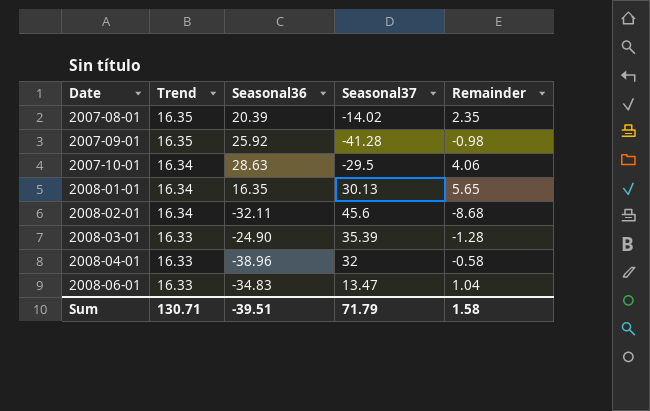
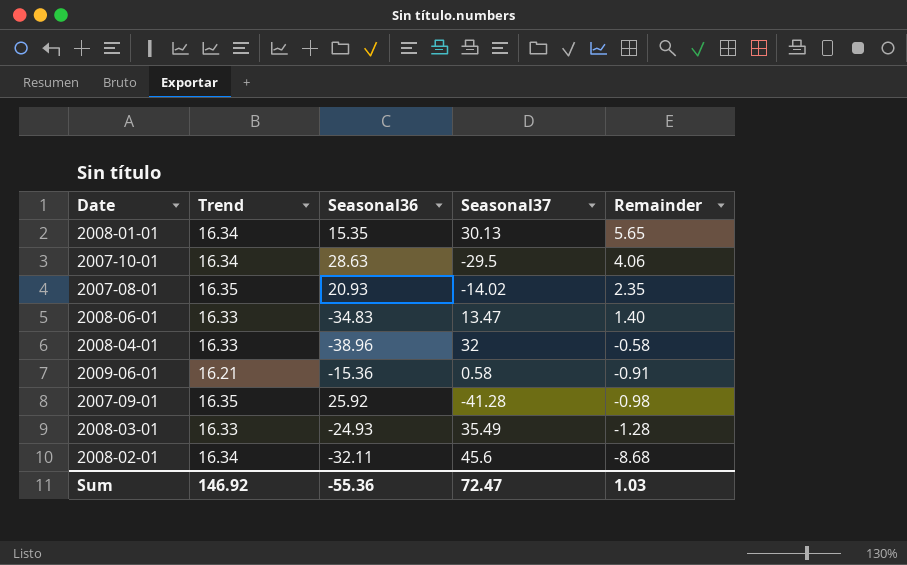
row order: Date ascending -> Remainder descending
2008-01-01 | Seasonal36: 16.35 -> 15.35
2007-08-01 | Seasonal36: 20.39 -> 20.93
2008-06-01 | Remainder: 1.04 -> 1.40
row 2009-06-01: none -> 16.21 | -15.36 | 0.58 | -0.91
2008-03-01 | Seasonal36: -24.90 -> -24.93
2008-03-01 | Seasonal37: 35.39 -> 35.49
Sum | Trend: 130.71 -> 146.92
Sum | Seasonal36: -39.51 -> -55.36
Sum | Seasonal37: 71.79 -> 72.47
Sum | Remainder: 1.58 -> 1.03

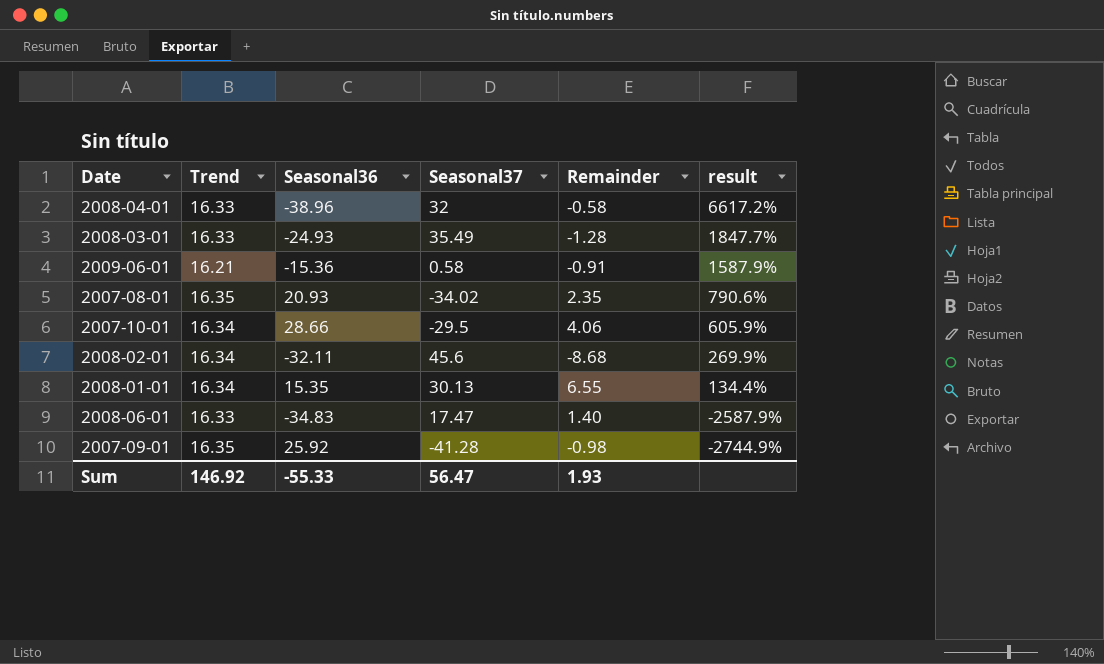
row order: Remainder descending -> result descending
column result | formula: none -> ([Seasonal36] - [Remainder]) / [Remainder]
2007-08-01 | Seasonal37: -14.02 -> -34.02
2007-10-01 | Seasonal36: 28.63 -> 28.66
2008-01-01 | Remainder: 5.65 -> 6.55
2008-06-01 | Seasonal37: 13.47 -> 17.47
Sum | Seasonal36: -55.36 -> -55.33
Sum | Seasonal37: 72.47 -> 56.47
Sum | Remainder: 1.03 -> 1.93

